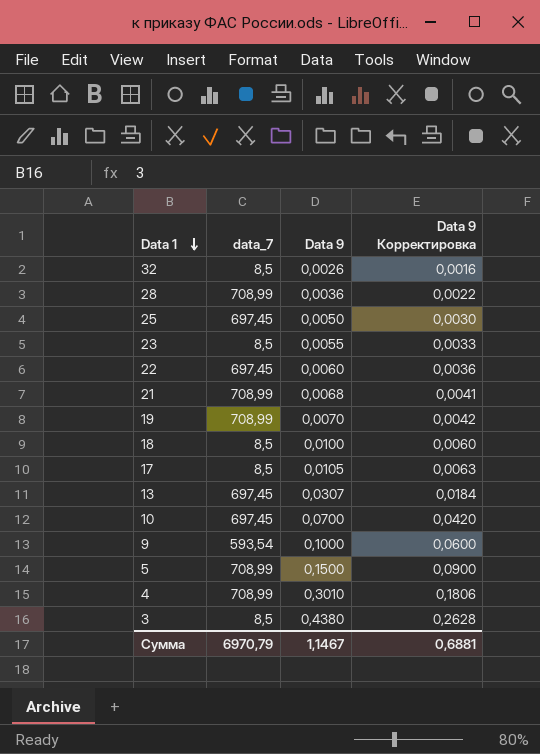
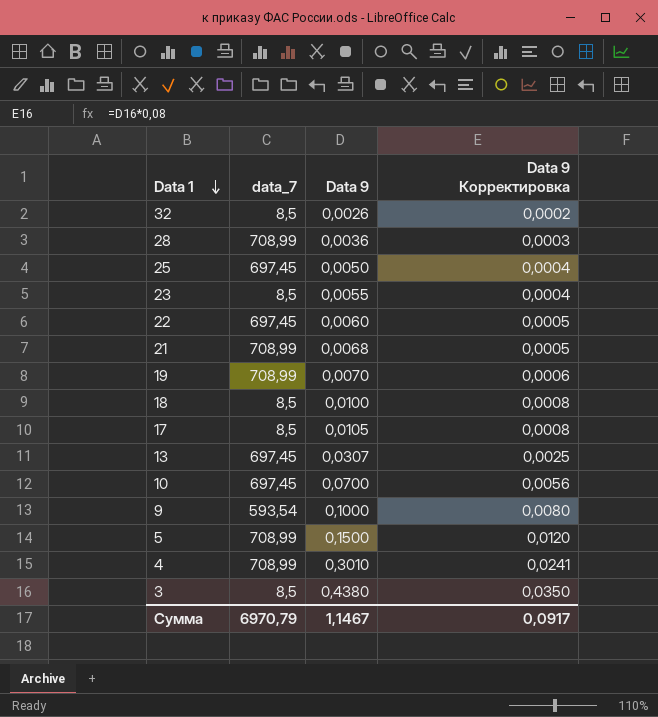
column Data 9 Корректировка | formula: [Data 9] * 0,6 -> [Data 9] * 0,08
Сумма | Data 9 Корректировка: 0,6881 -> 0,0917

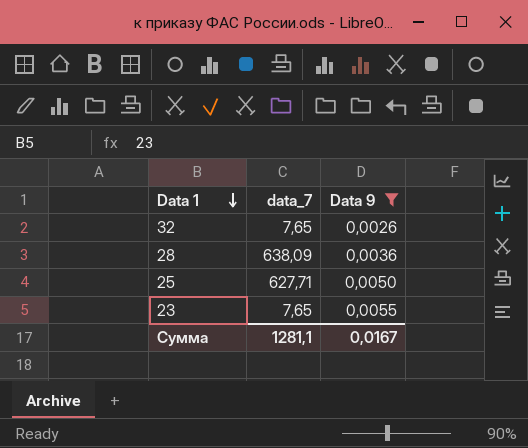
filter: none -> Data 9 <= 0,0055
column Data 9 Корректировка | formula: [Data 9] * 0,08 -> none
32 | data_7: 8,5 -> 7,65
28 | data_7: 708,99 -> 638,09
25 | data_7: 697,45 -> 627,71
23 | data_7: 8,5 -> 7,65
Сумма | data_7: 6970,79 -> 1281,1
Сумма | Data 9: 1,1467 -> 0,0167

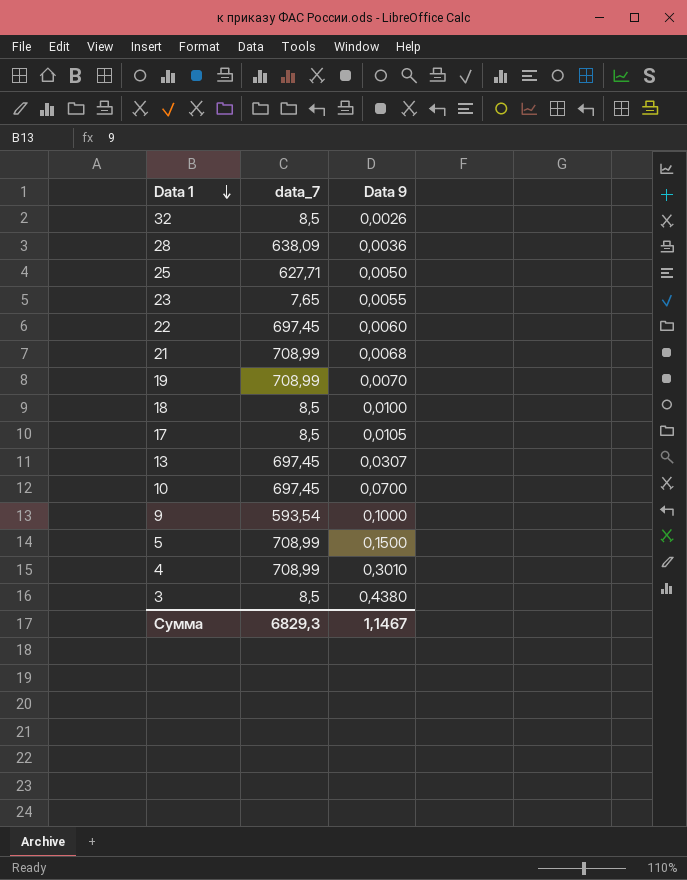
filter: Data 9 <= 0,0055 -> none
32 | data_7: 7,65 -> 8,5
Сумма | data_7: 1281,1 -> 6829,3
Сумма | Data 9: 0,0167 -> 1,1467

